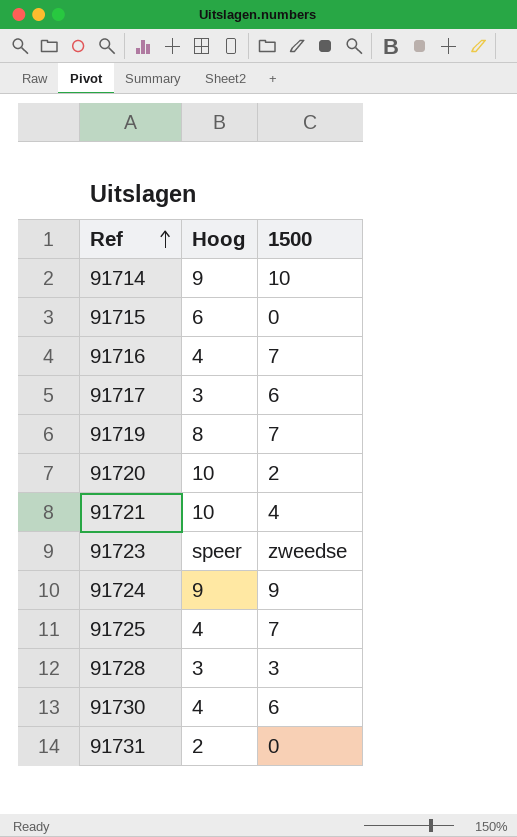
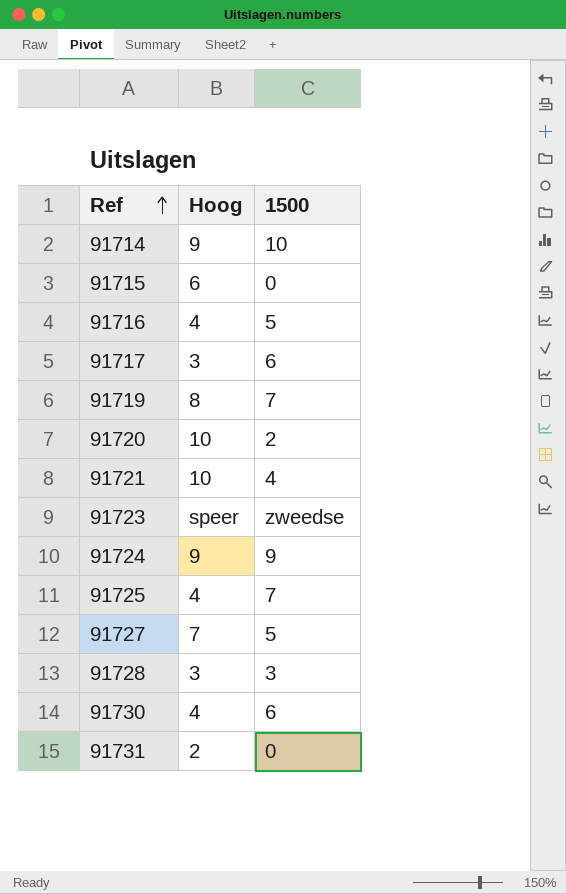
91716 | 1500: 7 -> 5
row 91727: none -> 7 | 5

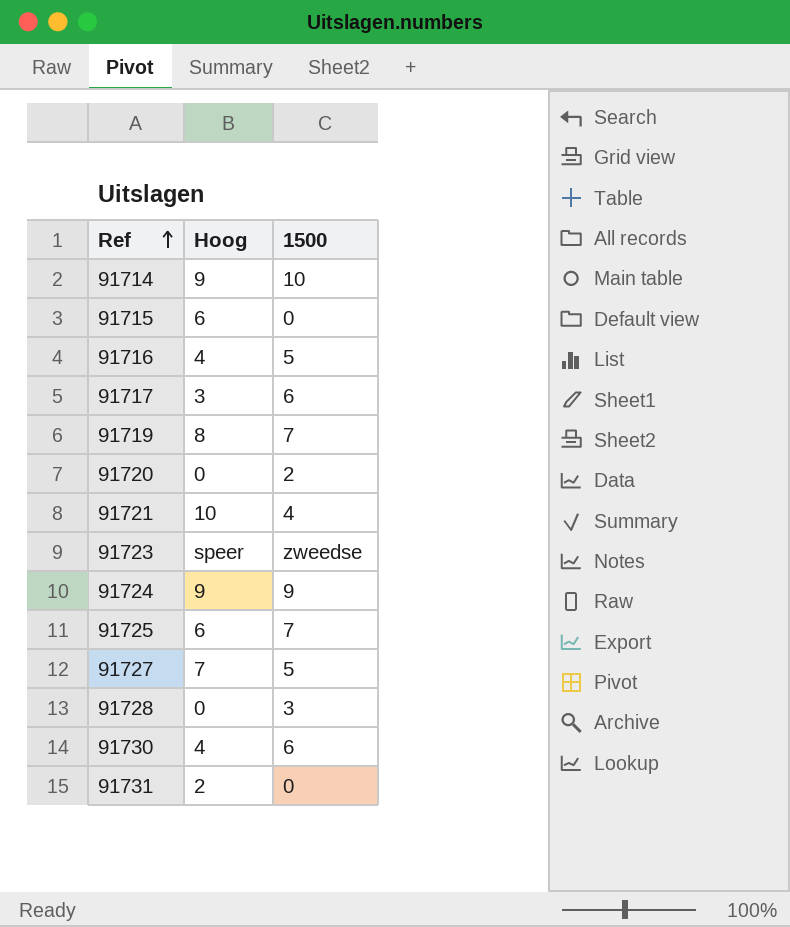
91720 | Hoog: 10 -> 0
91725 | Hoog: 4 -> 6
91728 | Hoog: 3 -> 0

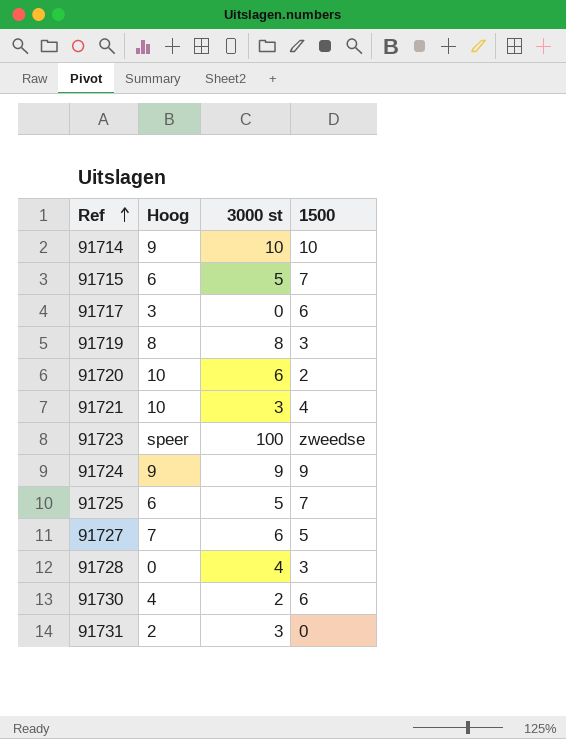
column 3000 st | position: none -> 3
row 91716: 4 | 5 -> none
91715 | 1500: 0 -> 7
91719 | 1500: 7 -> 3
91720 | Hoog: 0 -> 10

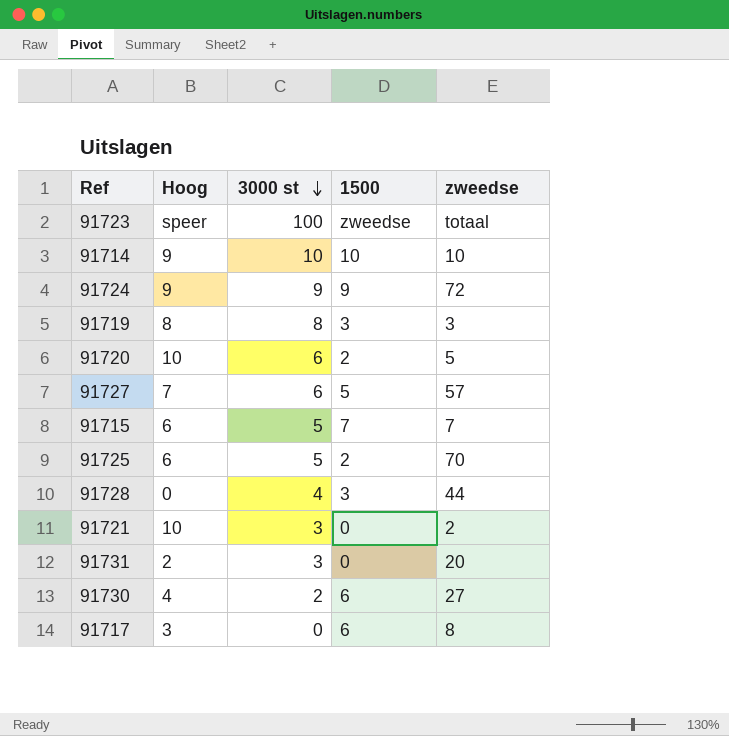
row order: Ref ascending -> 3000 st descending
column zweedse | position: none -> 5
91725 | 1500: 7 -> 2
91721 | 1500: 4 -> 0

